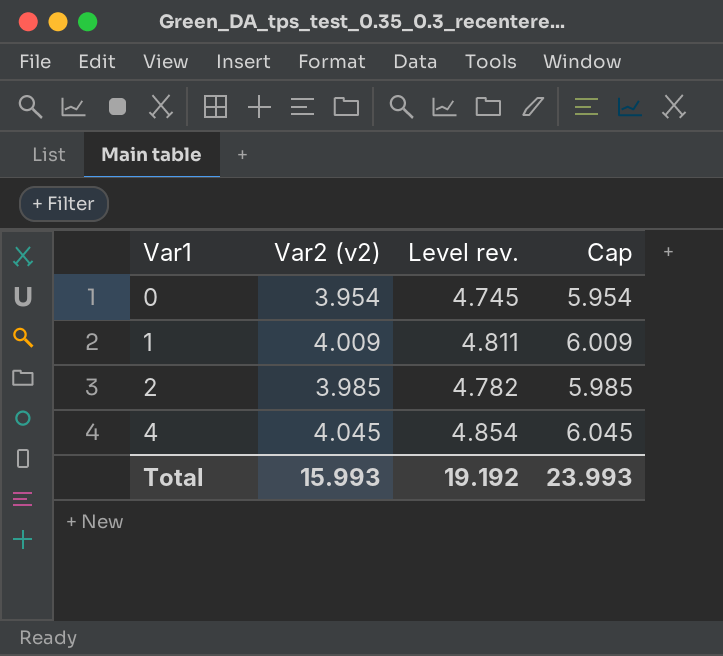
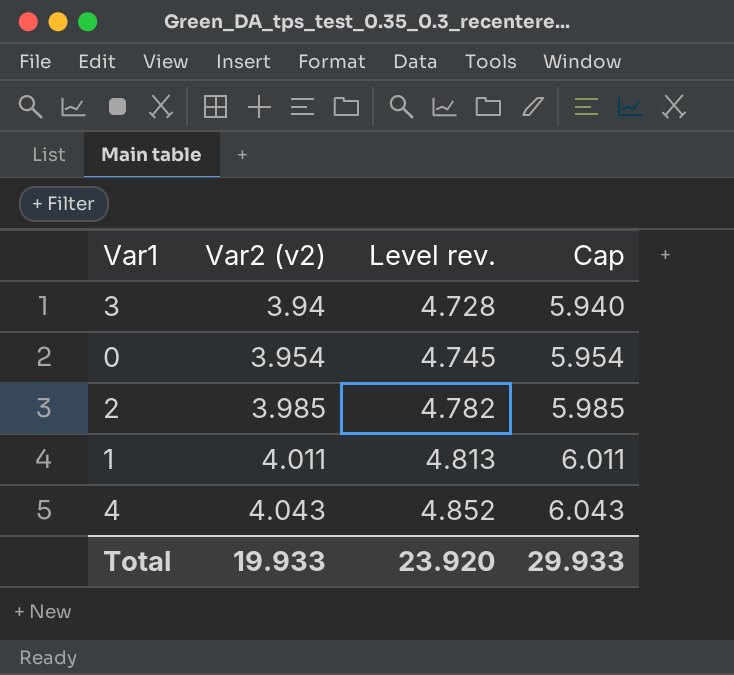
row order: Var1 ascending -> Var2 (v2) ascending
row 3: none -> 3.94 | 4.728 | 5.940
1 | Var2 (v2): 4.009 -> 4.011
1 | Level rev.: 4.811 -> 4.813
1 | Cap: 6.009 -> 6.011
4 | Var2 (v2): 4.045 -> 4.043
4 | Level rev.: 4.854 -> 4.852
4 | Cap: 6.045 -> 6.043
Total | Var2 (v2): 15.993 -> 19.933
Total | Level rev.: 19.192 -> 23.920
Total | Cap: 23.993 -> 29.933

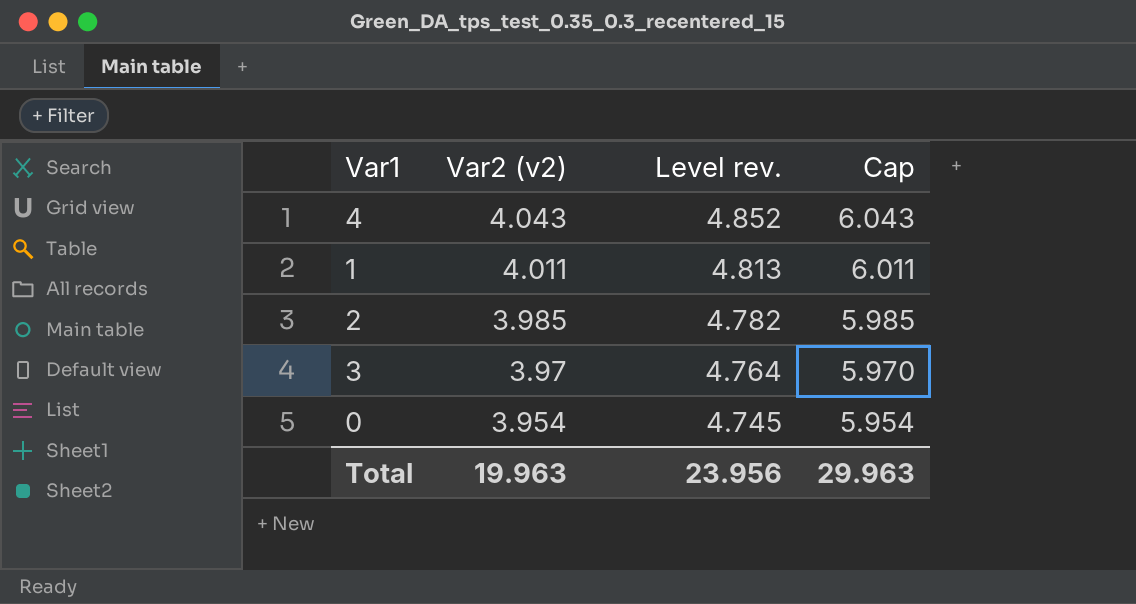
row order: Var2 (v2) ascending -> Var2 (v2) descending
3 | Var2 (v2): 3.94 -> 3.97
3 | Level rev.: 4.728 -> 4.764
3 | Cap: 5.940 -> 5.970
Total | Var2 (v2): 19.933 -> 19.963
Total | Level rev.: 23.920 -> 23.956
Total | Cap: 29.933 -> 29.963

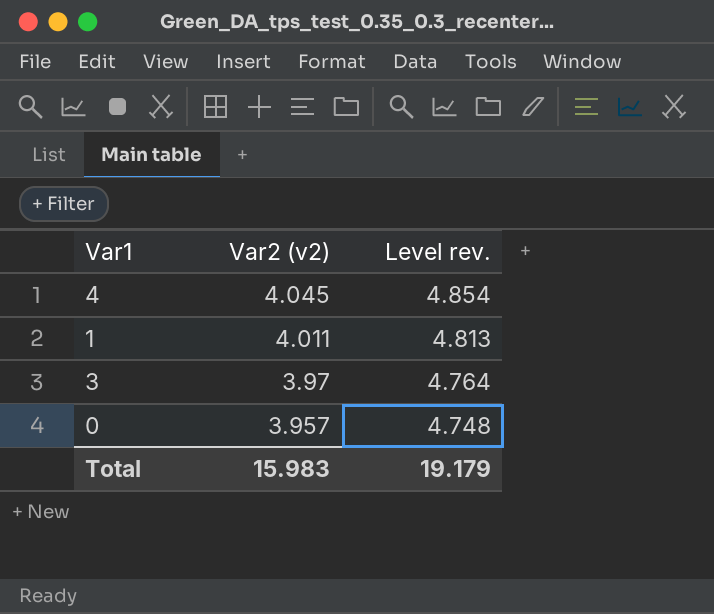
column Cap | formula: [Var2 (v2)] + 2 -> none
row 2: 3.985 | 4.782 | 5.985 -> none
4 | Var2 (v2): 4.043 -> 4.045
4 | Level rev.: 4.852 -> 4.854
0 | Var2 (v2): 3.954 -> 3.957
0 | Level rev.: 4.745 -> 4.748
Total | Var2 (v2): 19.963 -> 15.983
Total | Level rev.: 23.956 -> 19.179

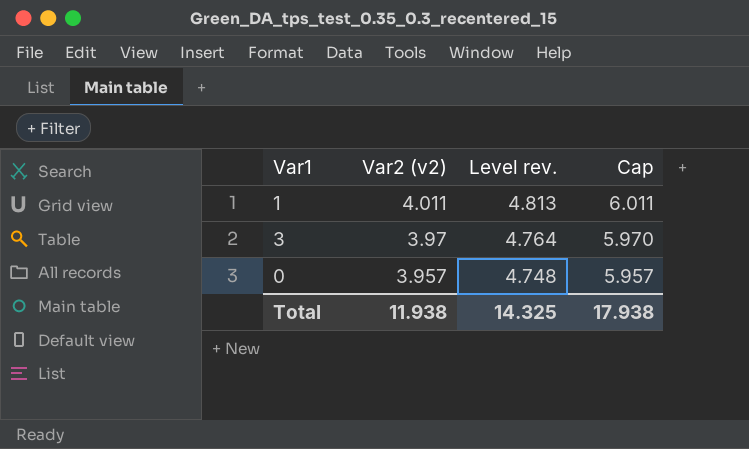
column Cap | formula: none -> [Var2 (v2)] + 2
row 4: 4.045 | 4.854 -> none
Total | Var2 (v2): 15.983 -> 11.938
Total | Level rev.: 19.179 -> 14.325

